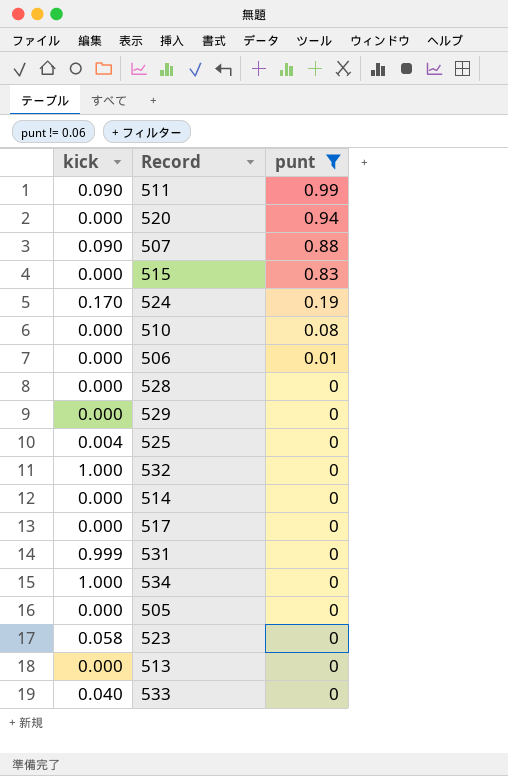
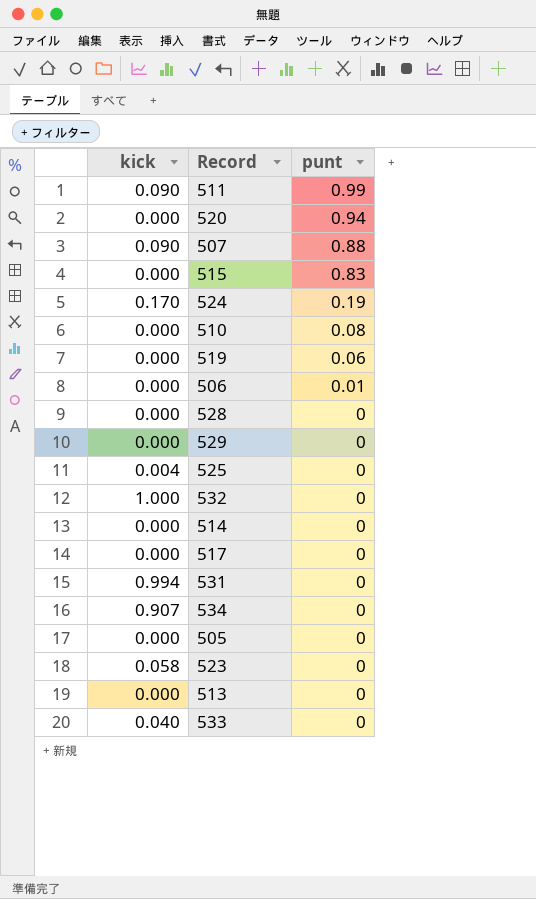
filter: punt != 0.06 -> none
531 | kick: 0.999 -> 0.994
534 | kick: 1.000 -> 0.907

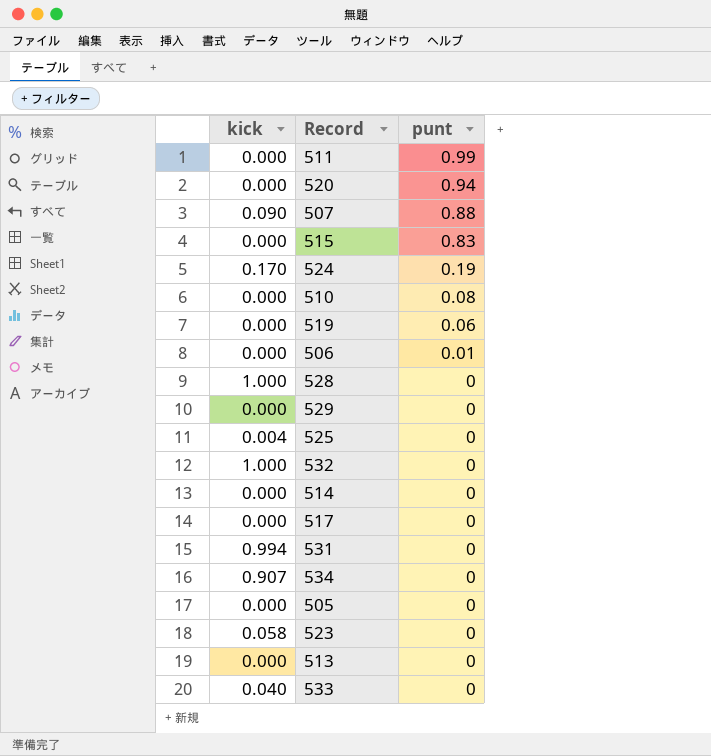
511 | kick: 0.090 -> 0.000
528 | kick: 0.000 -> 1.000

